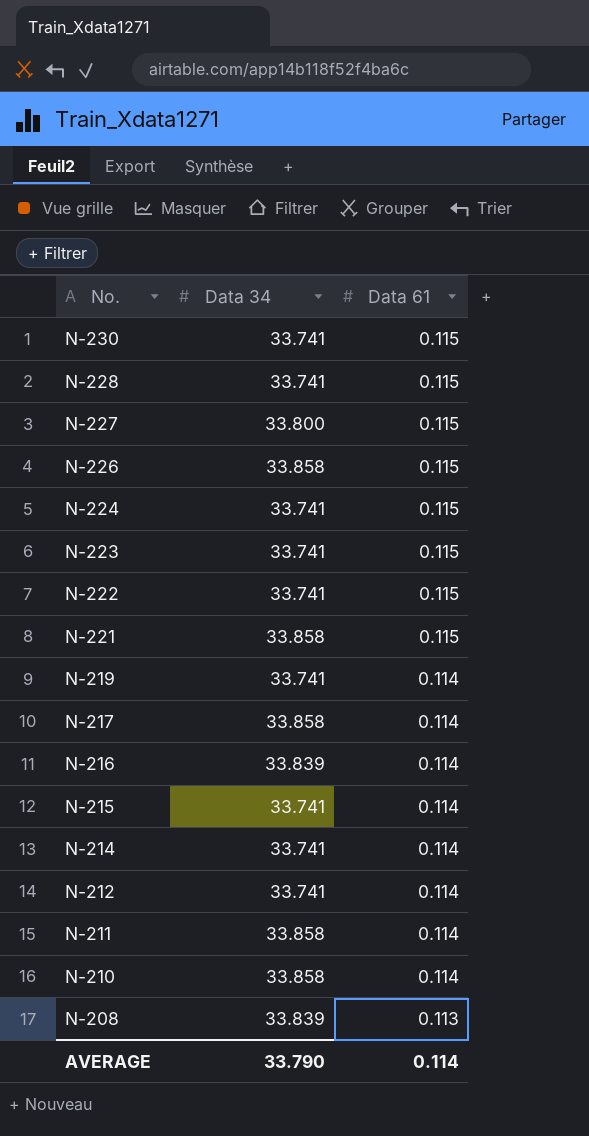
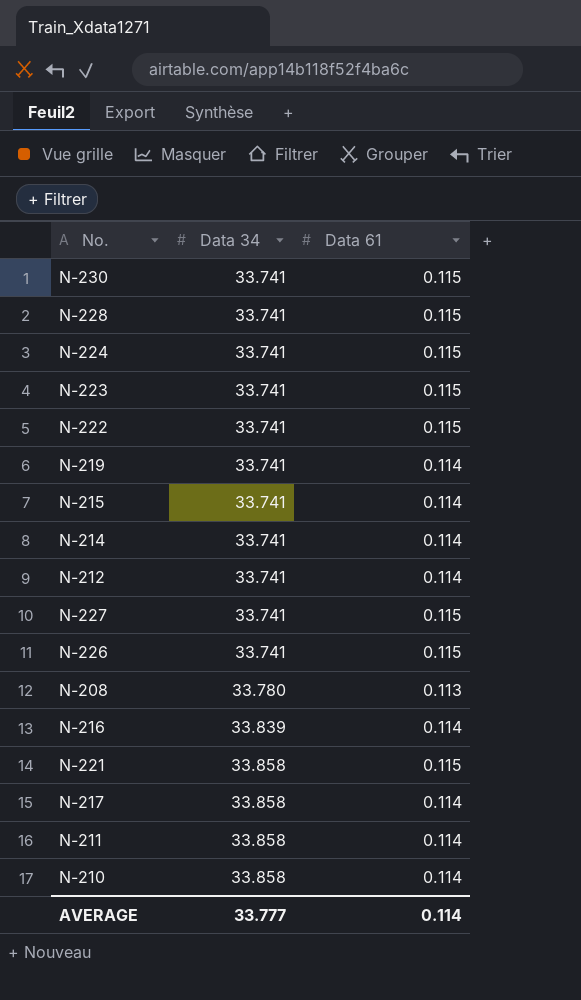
row order: No. descending -> Data 34 ascending
N-227 | Data 34: 33.800 -> 33.741
N-226 | Data 34: 33.858 -> 33.741
N-208 | Data 34: 33.839 -> 33.780
AVERAGE | Data 34: 33.790 -> 33.777

